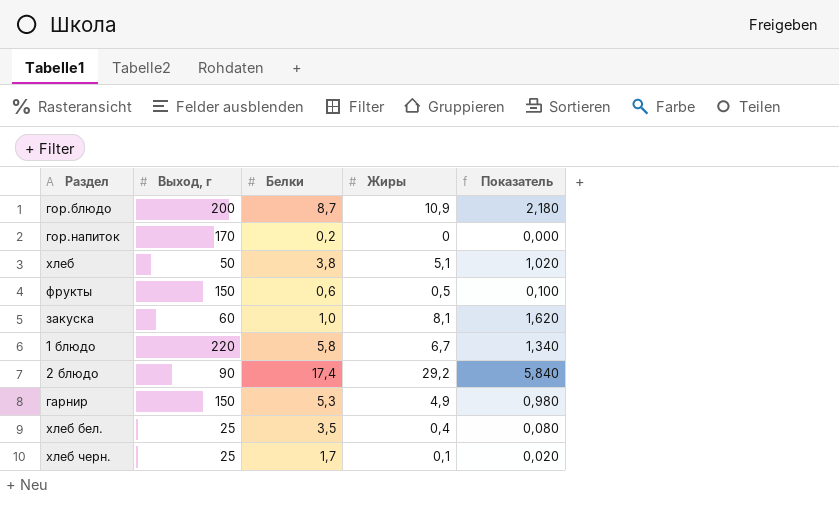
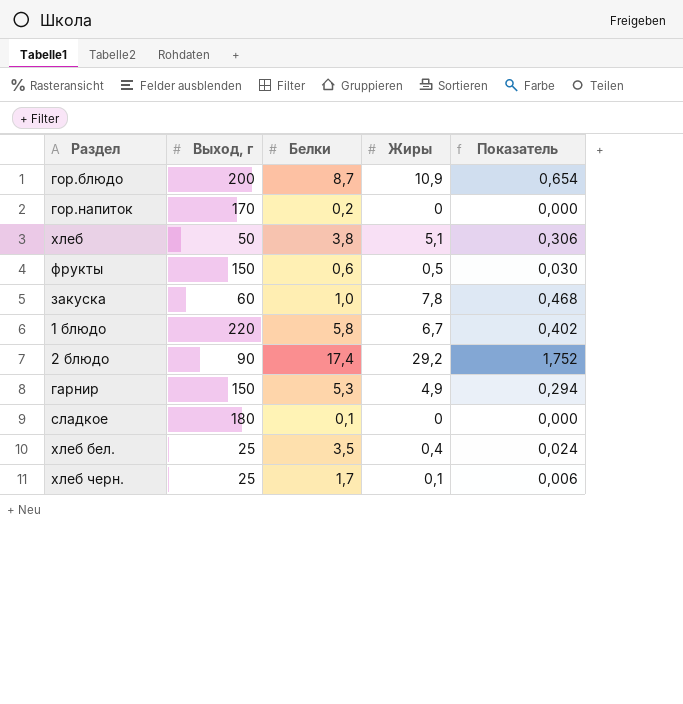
column Показатель | formula: [Жиры] * 0,2 -> [Жиры] * 0,06
закуска | Жиры: 8,1 -> 7,8
row сладкое: none -> 180 | 0,1 | 0 | 0,000

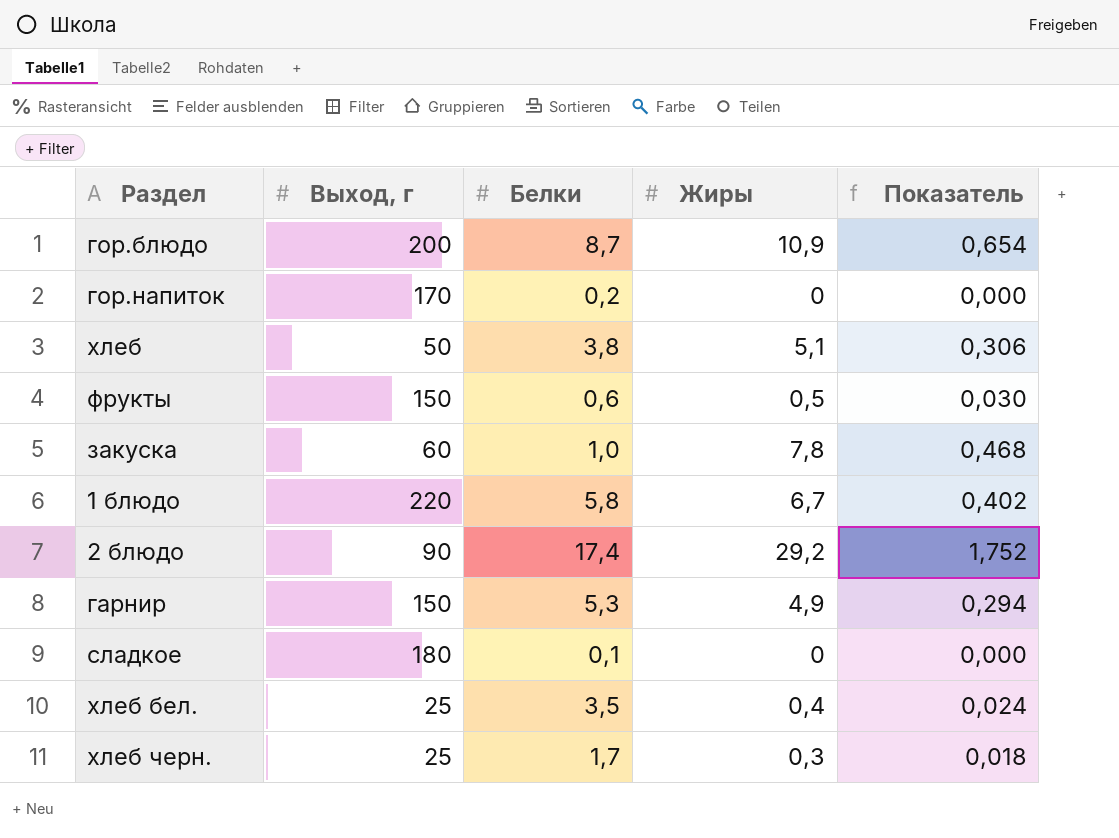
хлеб черн. | Жиры: 0,1 -> 0,3
хлеб черн. | Показатель: 0,006 -> 0,018

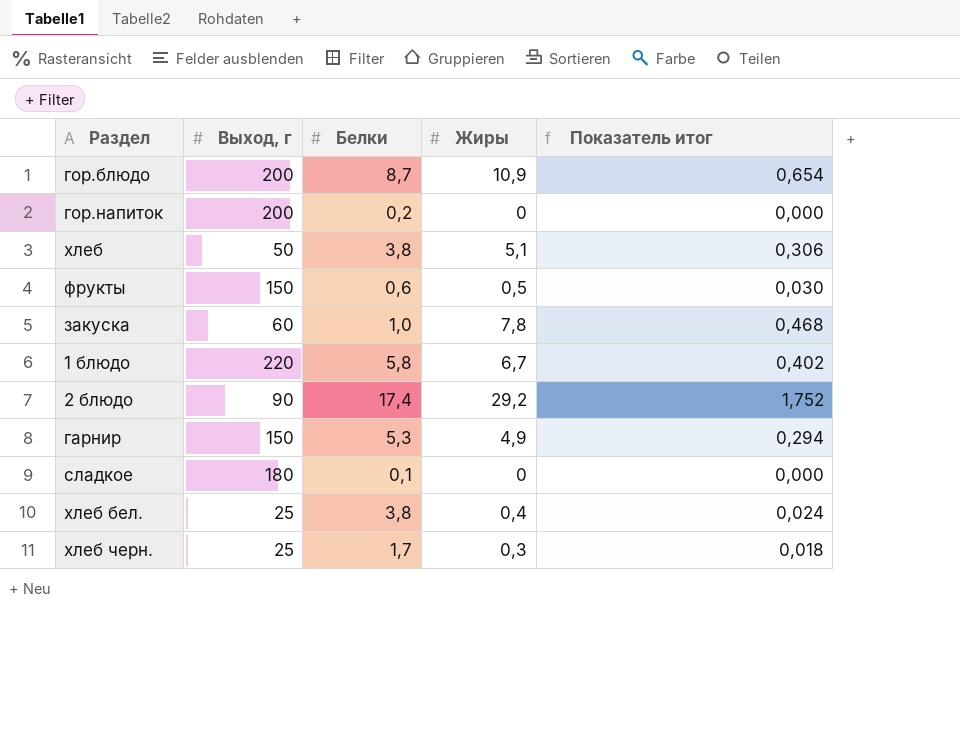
column name: Показатель -> Показатель итог
гор.напиток | Выход, г: 170 -> 200
хлеб бел. | Белки: 3,5 -> 3,8

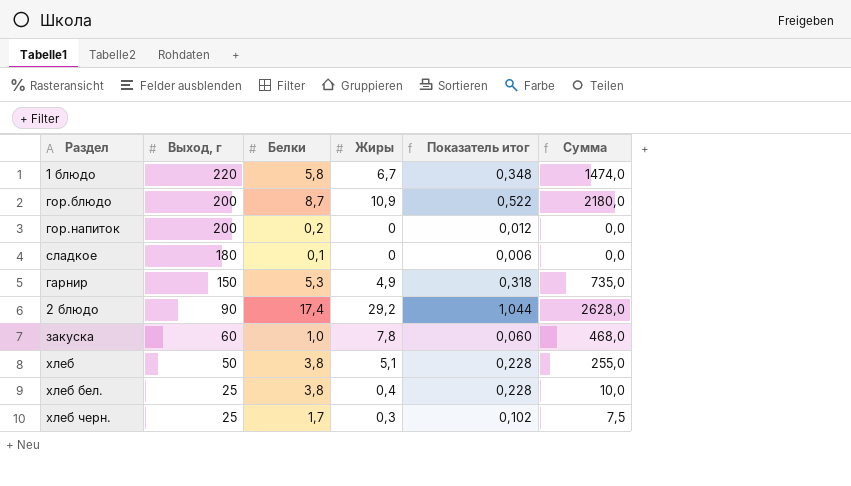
row order: none -> Выход, г descending
column Показатель итог | formula: [Жиры] * 0,06 -> [Белки] * 0,06
column Сумма | formula: none -> [Выход, г] * [Жиры]
row фрукты: 150 | 0,6 | 0,5 | 0,030 -> none

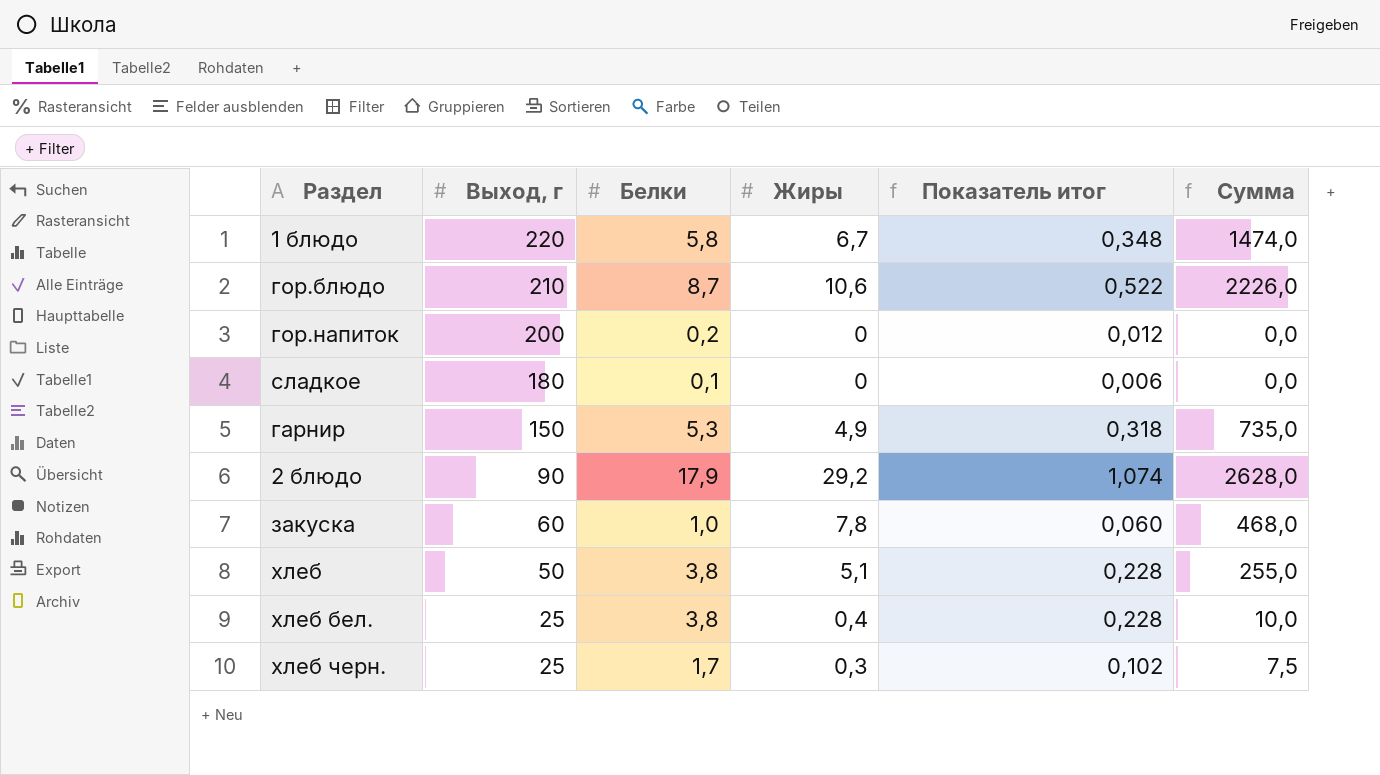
гор.блюдо | Выход, г: 200 -> 210
гор.блюдо | Жиры: 10,9 -> 10,6
гор.блюдо | Сумма: 2180,0 -> 2226,0
2 блюдо | Белки: 17,4 -> 17,9
2 блюдо | Показатель итог: 1,044 -> 1,074

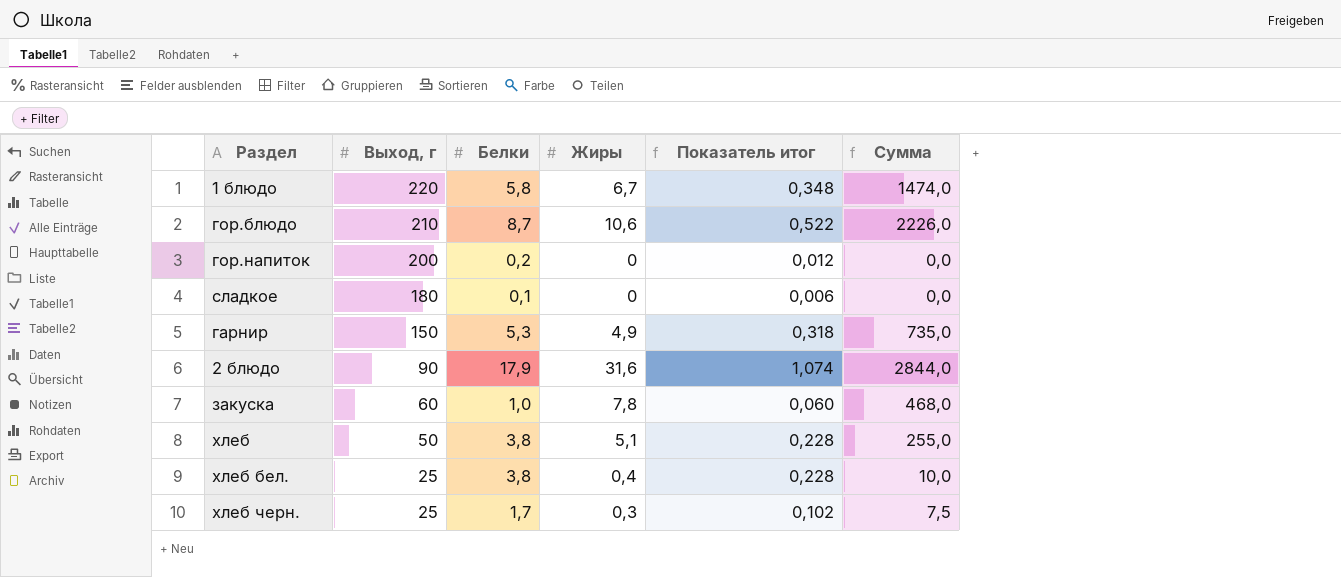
2 блюдо | Жиры: 29,2 -> 31,6
2 блюдо | Сумма: 2628,0 -> 2844,0

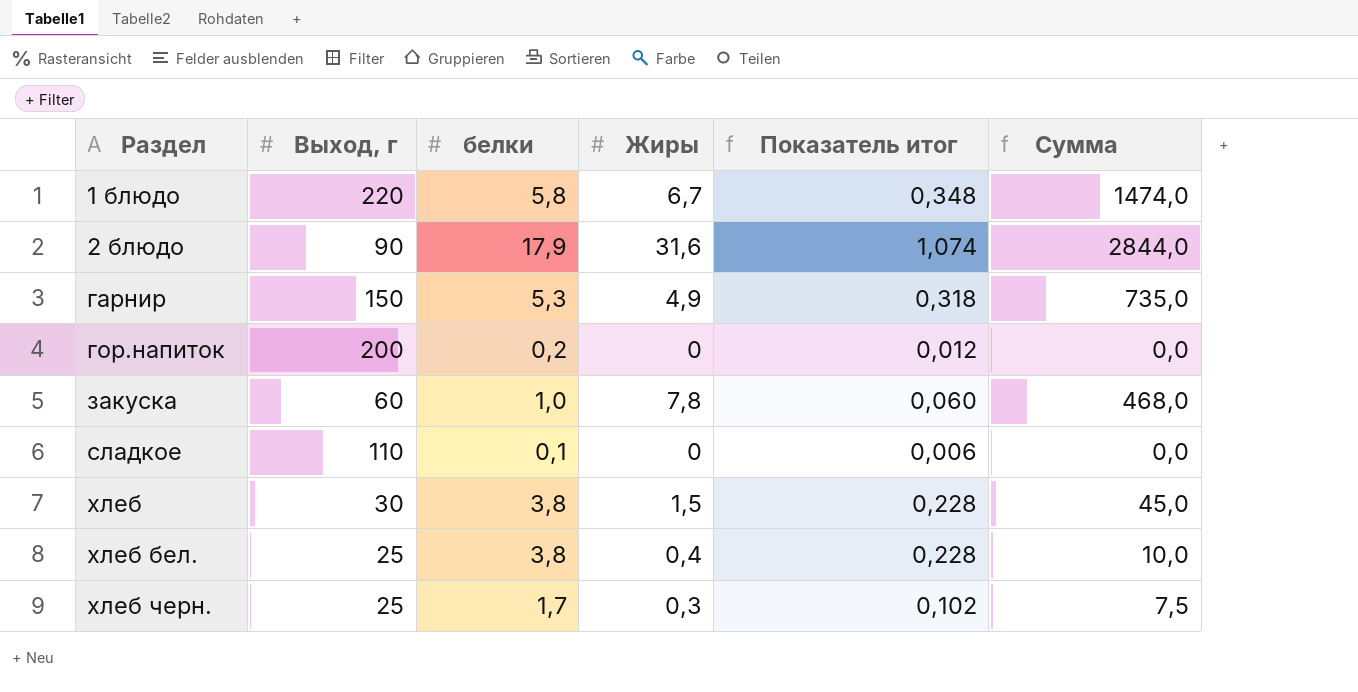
row order: Выход, г descending -> Раздел ascending
column name: Белки -> белки
row гор.блюдо: 210 | 8,7 | 10,6 | 0,522 | 2226,0 -> none
сладкое | Выход, г: 180 -> 110
хлеб | Выход, г: 50 -> 30
хлеб | Жиры: 5,1 -> 1,5
хлеб | Сумма: 255,0 -> 45,0

